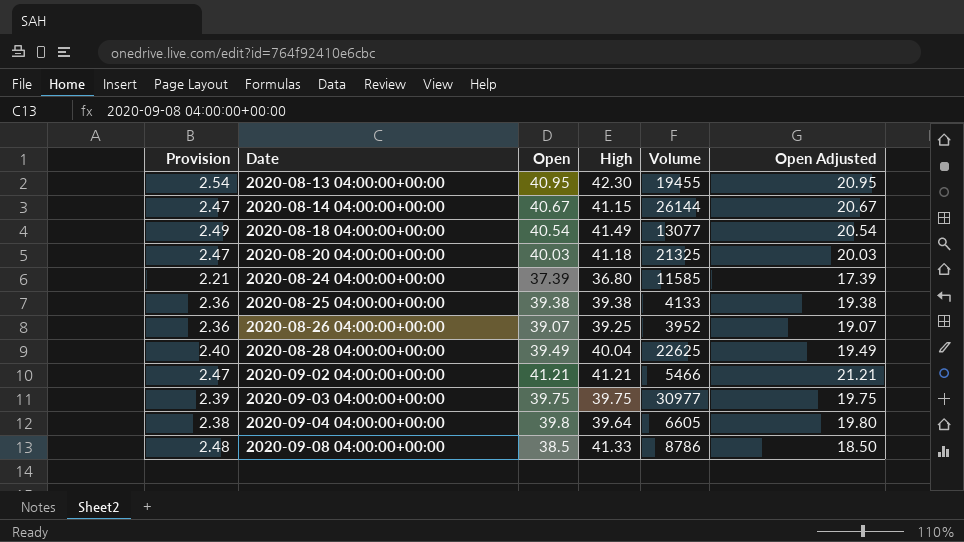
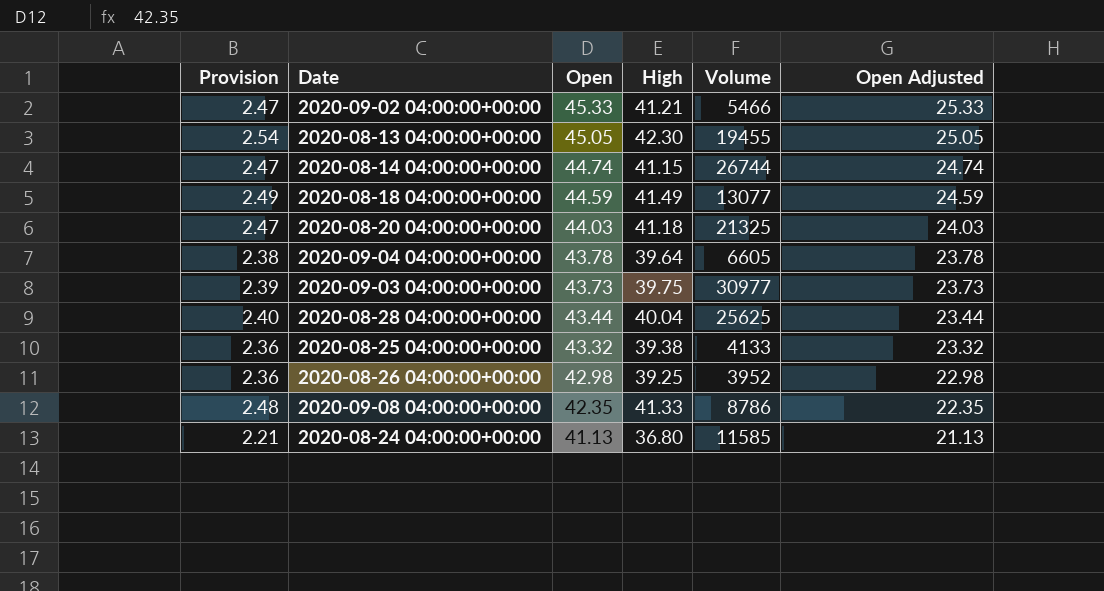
row order: Date ascending -> Open descending
2020-09-02 04:00:00+00:00 | Open: 41.21 -> 45.33
2020-09-02 04:00:00+00:00 | Open Adjusted: 21.21 -> 25.33
2020-08-13 04:00:00+00:00 | Open: 40.95 -> 45.05
2020-08-13 04:00:00+00:00 | Open Adjusted: 20.95 -> 25.05
2020-08-14 04:00:00+00:00 | Open: 40.67 -> 44.74
2020-08-14 04:00:00+00:00 | Volume: 26144 -> 26744
2020-08-14 04:00:00+00:00 | Open Adjusted: 20.67 -> 24.74
2020-08-18 04:00:00+00:00 | Open: 40.54 -> 44.59
2020-08-18 04:00:00+00:00 | Open Adjusted: 20.54 -> 24.59
2020-08-20 04:00:00+00:00 | Open: 40.03 -> 44.03
2020-08-20 04:00:00+00:00 | Open Adjusted: 20.03 -> 24.03
2020-09-04 04:00:00+00:00 | Open: 39.8 -> 43.78
2020-09-04 04:00:00+00:00 | Open Adjusted: 19.80 -> 23.78
2020-09-03 04:00:00+00:00 | Open: 39.75 -> 43.73
2020-09-03 04:00:00+00:00 | Open Adjusted: 19.75 -> 23.73
2020-08-28 04:00:00+00:00 | Open: 39.49 -> 43.44
2020-08-28 04:00:00+00:00 | Volume: 22625 -> 25625
2020-08-28 04:00:00+00:00 | Open Adjusted: 19.49 -> 23.44
2020-08-25 04:00:00+00:00 | Open: 39.38 -> 43.32
2020-08-25 04:00:00+00:00 | Open Adjusted: 19.38 -> 23.32
2020-08-26 04:00:00+00:00 | Open: 39.07 -> 42.98
2020-08-26 04:00:00+00:00 | Open Adjusted: 19.07 -> 22.98
2020-09-08 04:00:00+00:00 | Open: 38.5 -> 42.35
2020-09-08 04:00:00+00:00 | Open Adjusted: 18.50 -> 22.35
2020-08-24 04:00:00+00:00 | Open: 37.39 -> 41.13
2020-08-24 04:00:00+00:00 | Open Adjusted: 17.39 -> 21.13

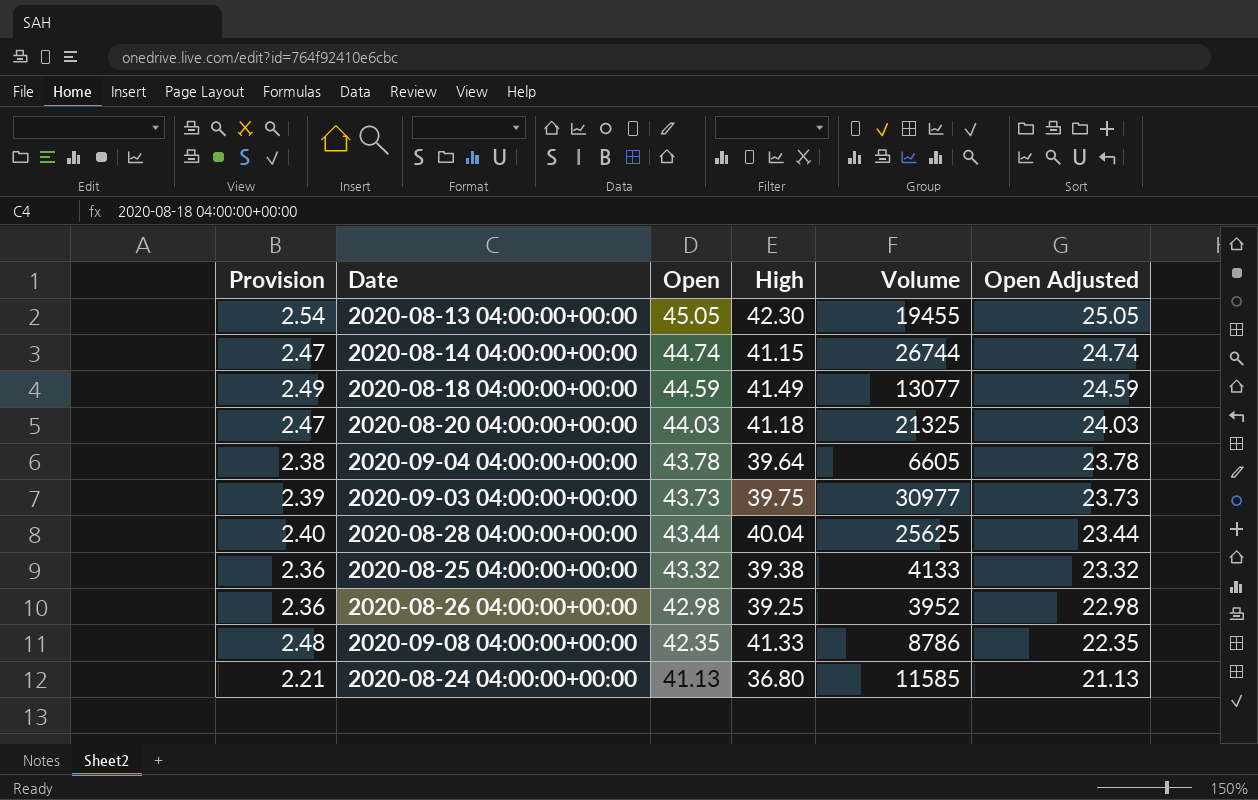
row 2020-09-02 04:00:00+00:00: 2.47 | 45.33 | 41.21 | 5466 | 25.33 -> none

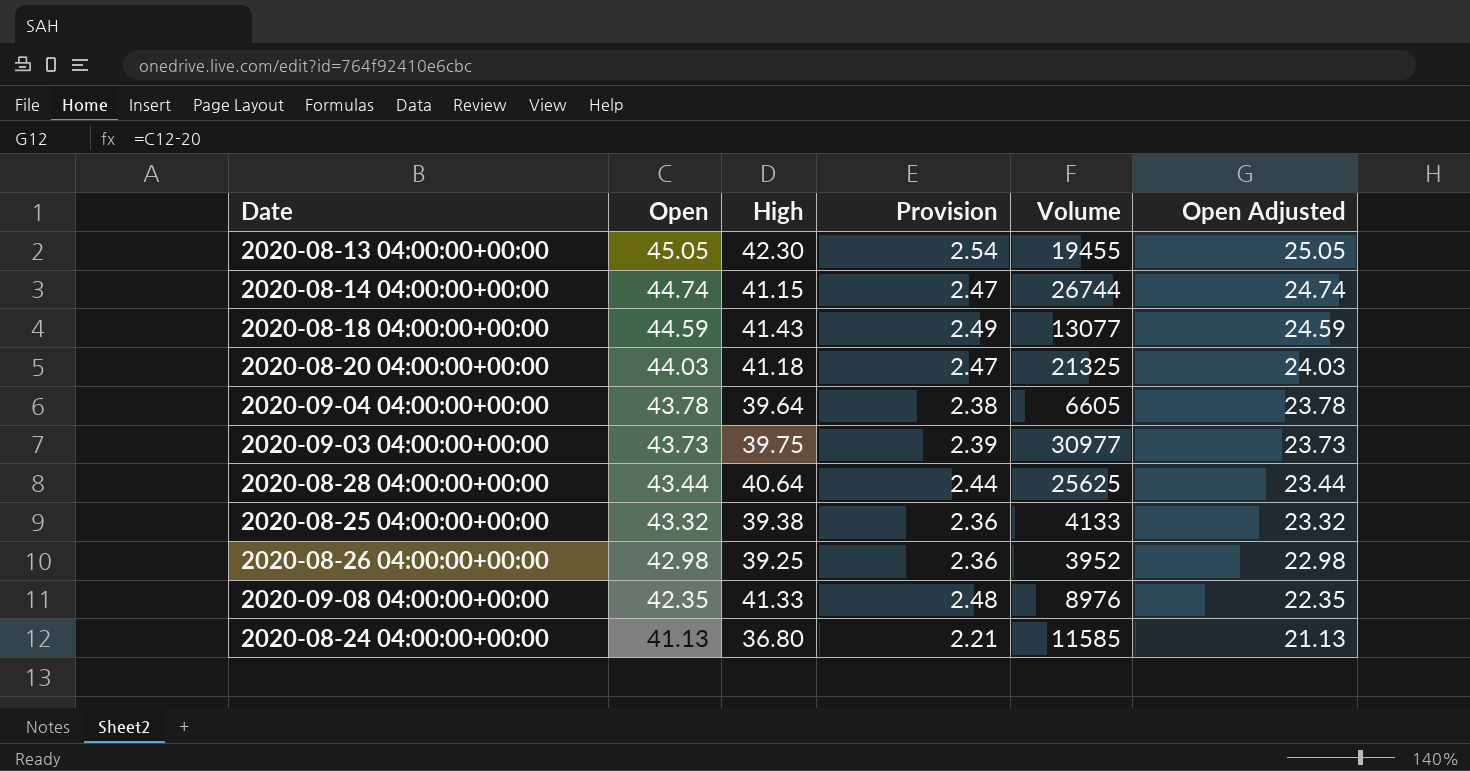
column Provision | position: 1 -> 4
2020-08-18 04:00:00+00:00 | High: 41.49 -> 41.43
2020-08-28 04:00:00+00:00 | High: 40.04 -> 40.64
2020-08-28 04:00:00+00:00 | Provision: 2.40 -> 2.44
2020-09-08 04:00:00+00:00 | Volume: 8786 -> 8976

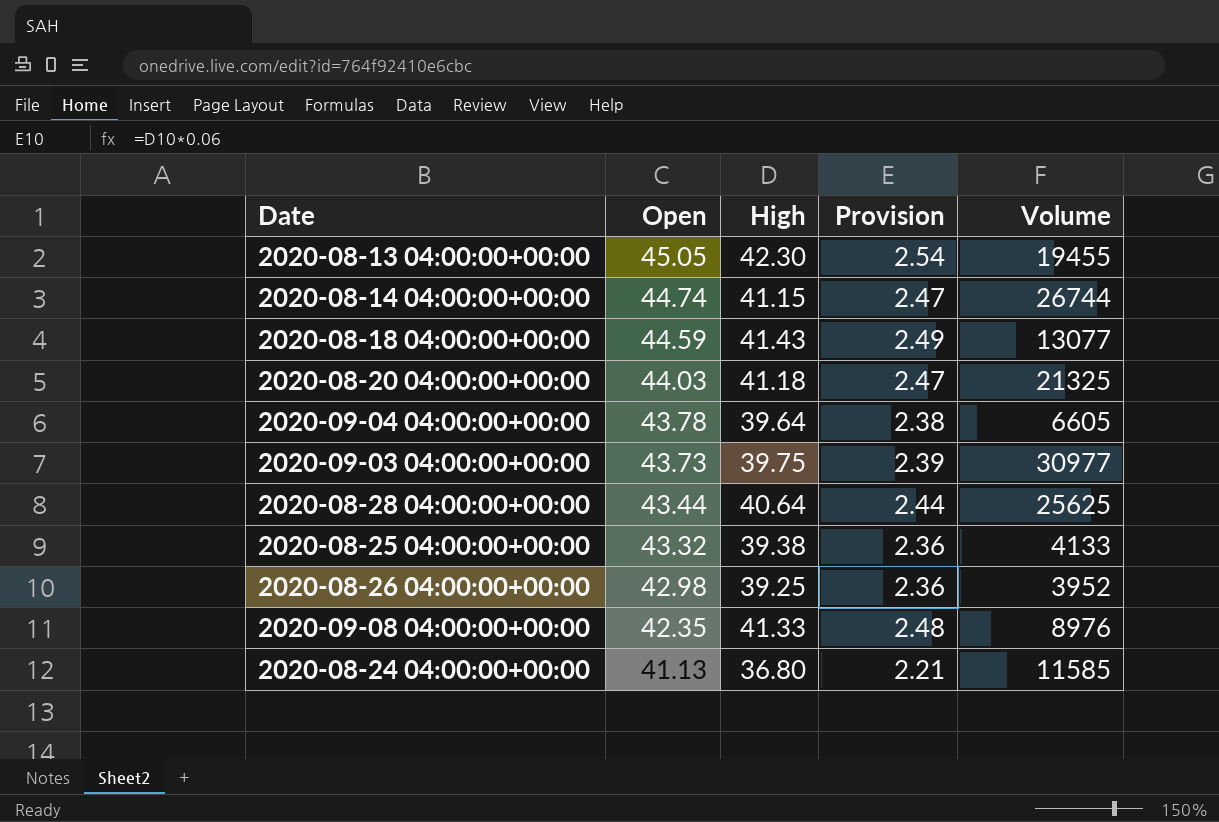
column Open Adjusted | formula: [Open] - 20 -> none

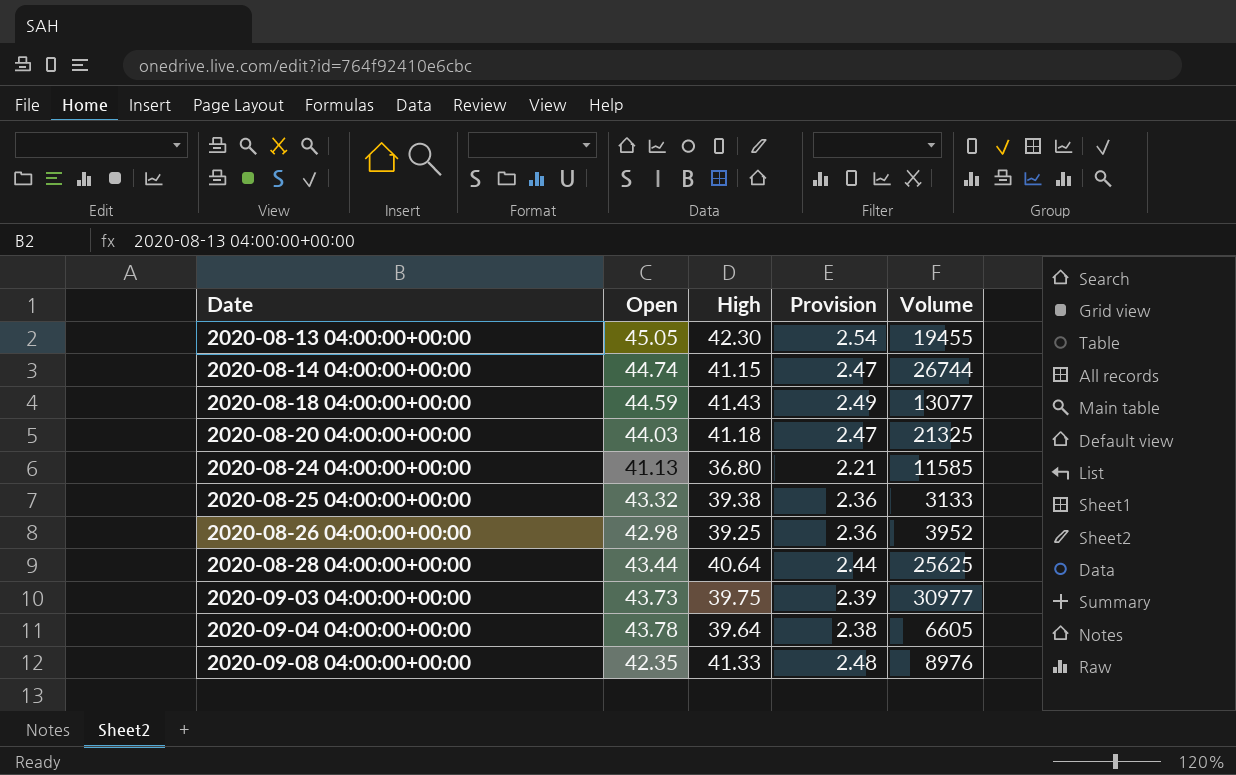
row order: Open descending -> Date ascending
2020-08-25 04:00:00+00:00 | Volume: 4133 -> 3133

